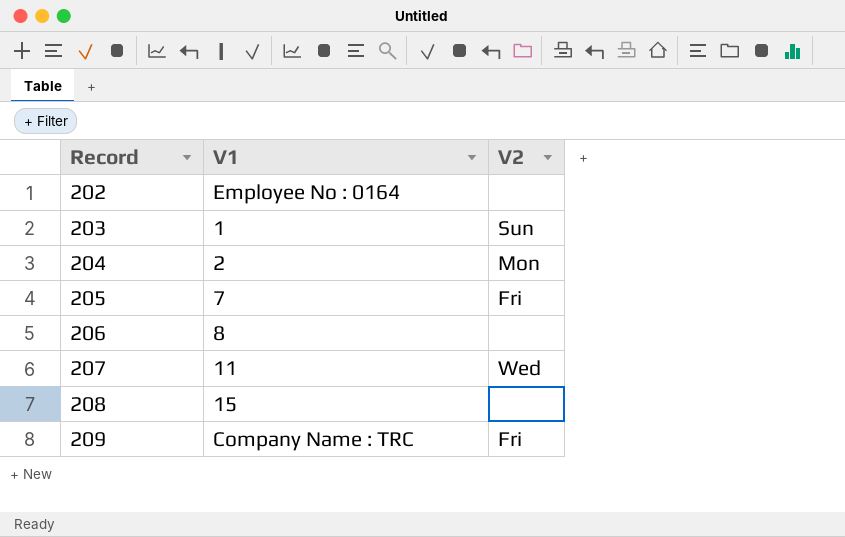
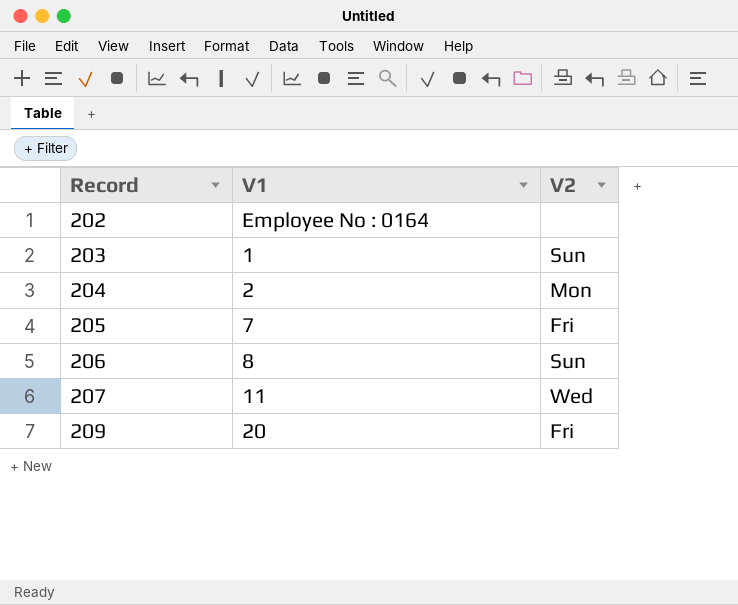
row 208: 15 | none -> none
206 | V2: none -> Sun
209 | V1: Company Name : TRC -> 20

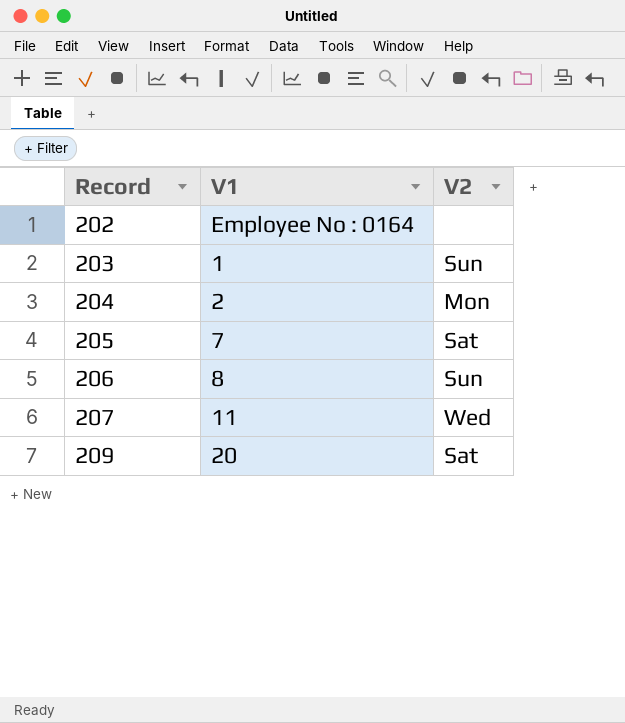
205 | V2: Fri -> Sat
209 | V2: Fri -> Sat

